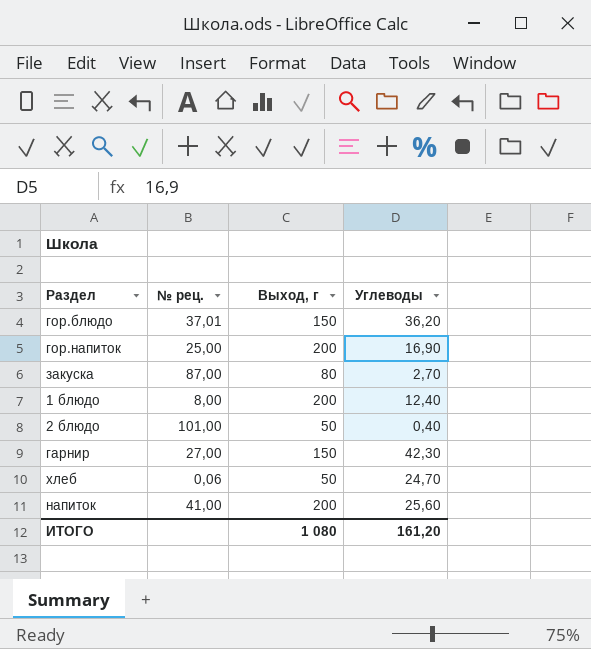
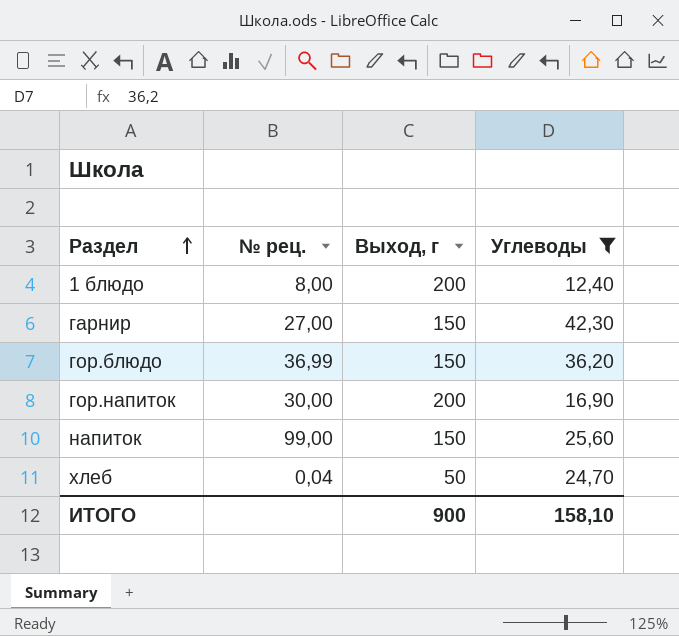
filter: none -> Углеводы >= 12,40
row order: none -> Раздел ascending
гор.блюдо | № рец.: 37,01 -> 36,99
гор.напиток | № рец.: 25,00 -> 30,00
напиток | № рец.: 41,00 -> 99,00
напиток | Выход, г: 200 -> 150
хлеб | № рец.: 0,06 -> 0,04
ИТОГО | Выход, г: 1 080 -> 900
ИТОГО | Углеводы: 161,20 -> 158,10

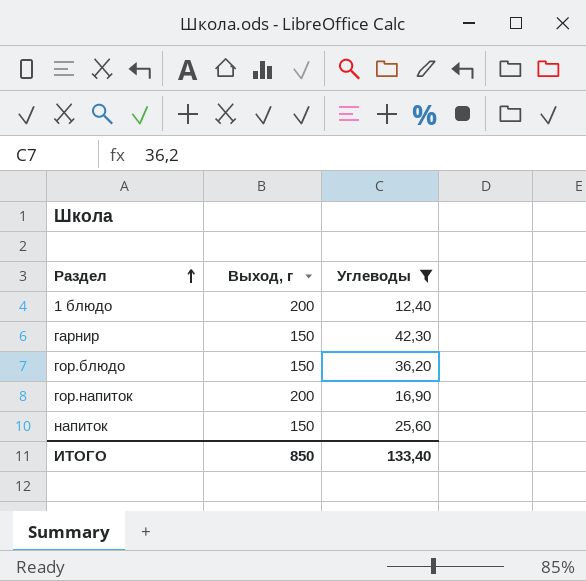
column № рец. | position: 2 -> none
row хлеб: 0,04 | 50 | 24,70 -> none
ИТОГО | Выход, г: 900 -> 850
ИТОГО | Углеводы: 158,10 -> 133,40

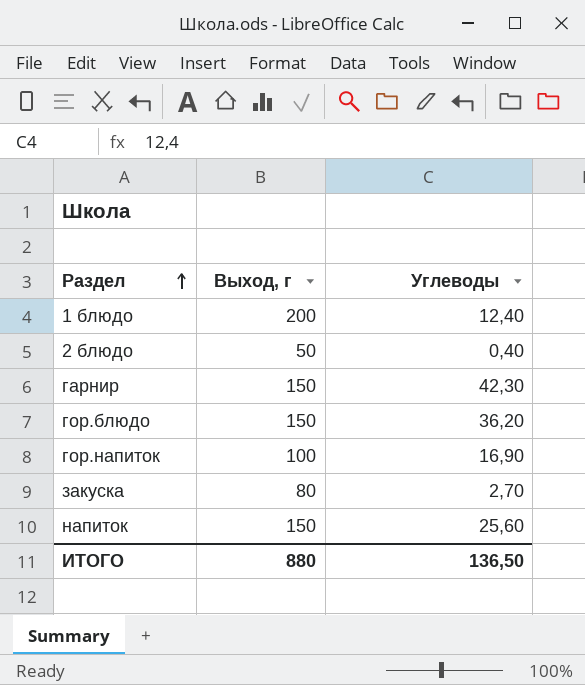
filter: Углеводы >= 12,40 -> none
гор.напиток | Выход, г: 200 -> 100
ИТОГО | Выход, г: 850 -> 880
ИТОГО | Углеводы: 133,40 -> 136,50

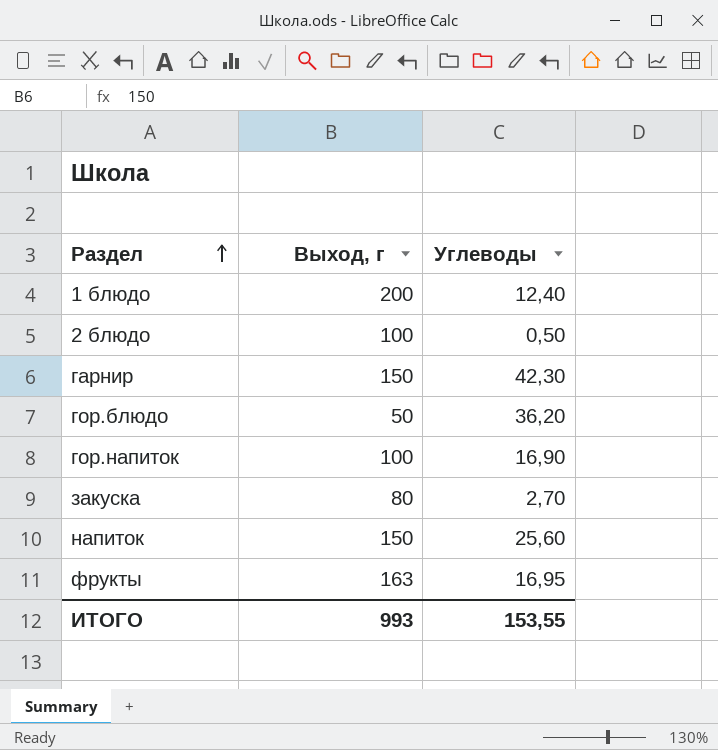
2 блюдо | Выход, г: 50 -> 100
2 блюдо | Углеводы: 0,40 -> 0,50
гор.блюдо | Выход, г: 150 -> 50
row фрукты: none -> 163 | 16,95
ИТОГО | Выход, г: 880 -> 993
ИТОГО | Углеводы: 136,50 -> 153,55

